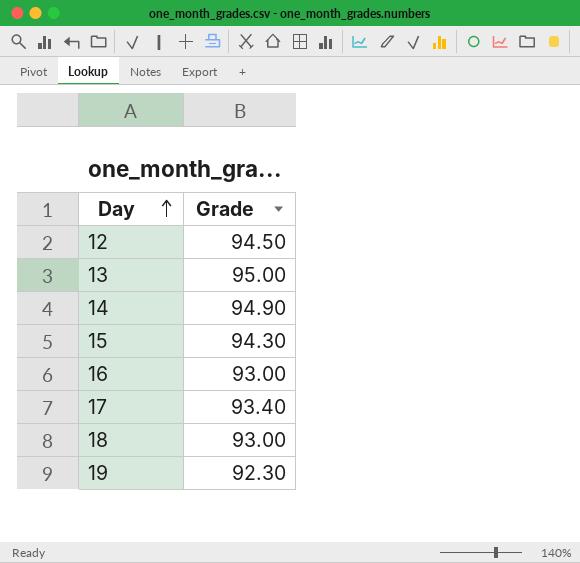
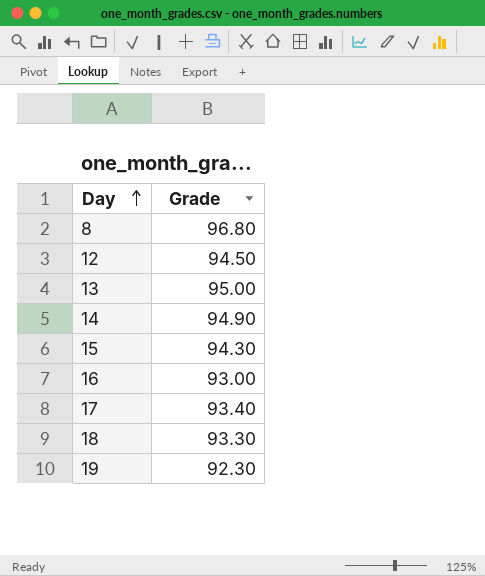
row 8: none -> 96.80
18 | Grade: 93.00 -> 93.30

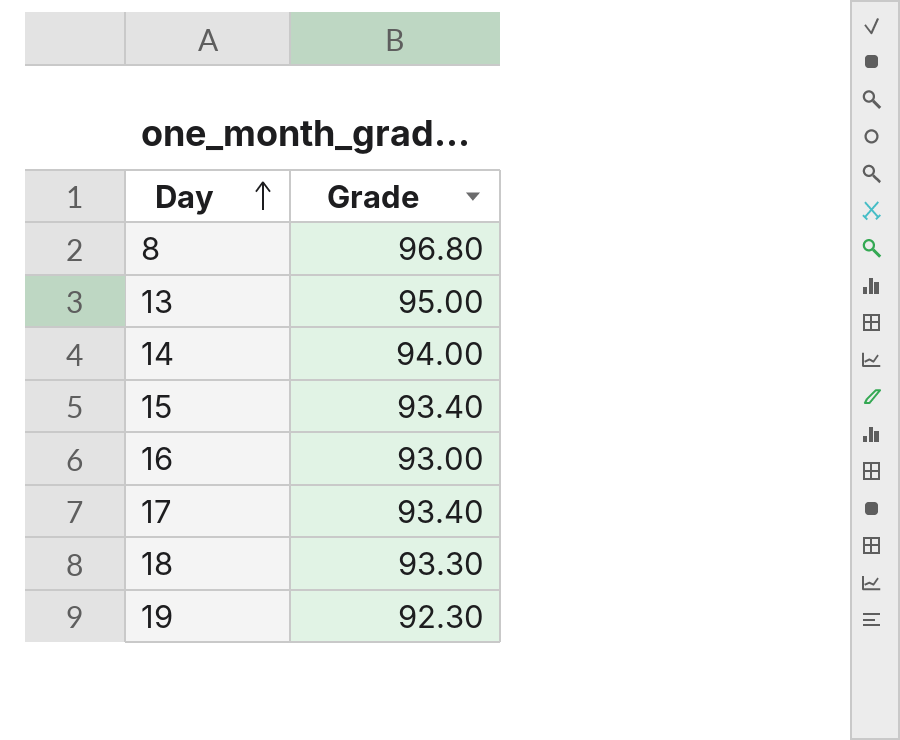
row 12: 94.50 -> none
14 | Grade: 94.90 -> 94.00
15 | Grade: 94.30 -> 93.40

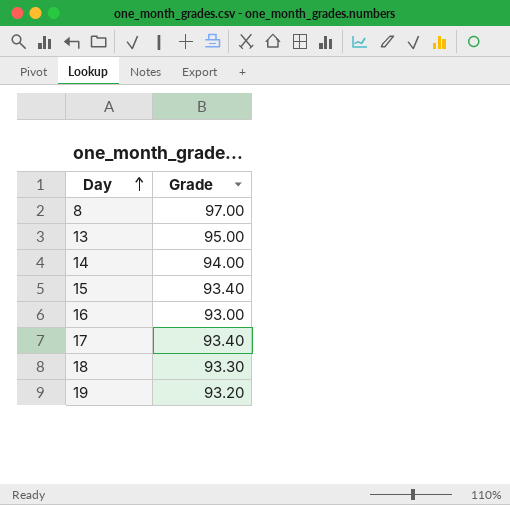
8 | Grade: 96.80 -> 97.00
19 | Grade: 92.30 -> 93.20

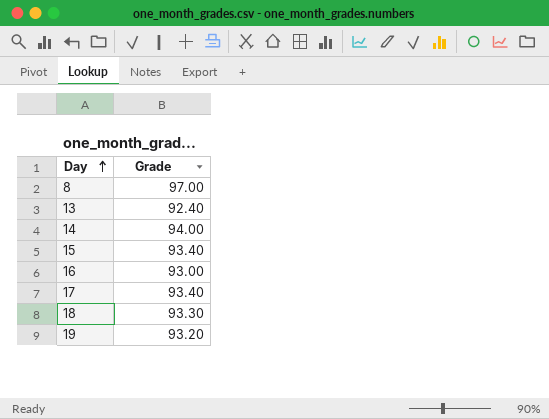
13 | Grade: 95.00 -> 92.40

